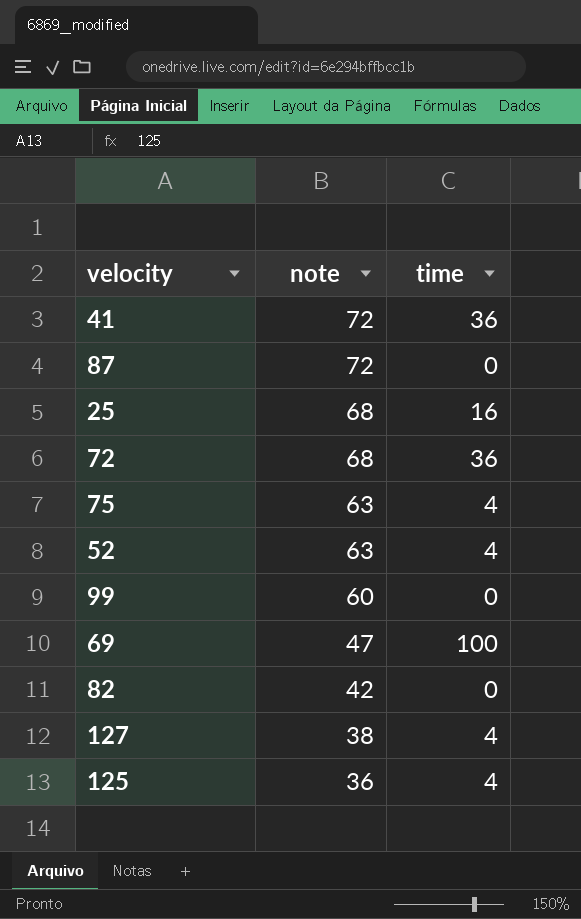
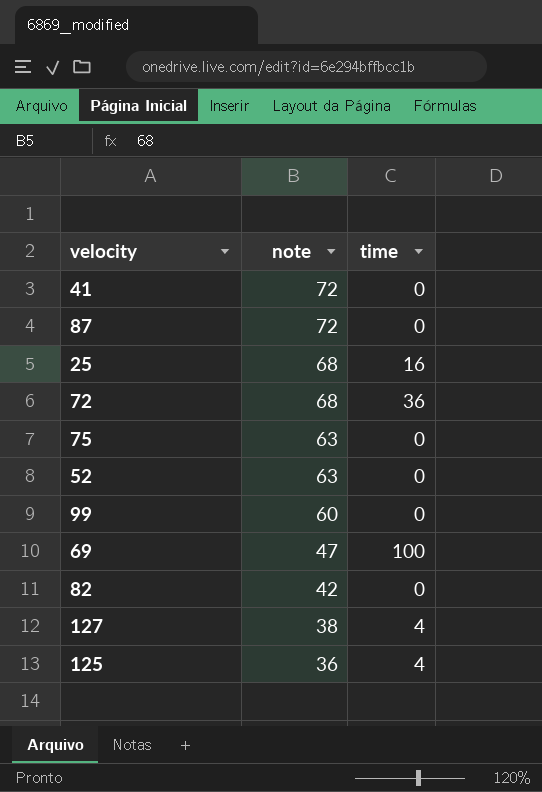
41 | time: 36 -> 0
75 | time: 4 -> 0
52 | time: 4 -> 0

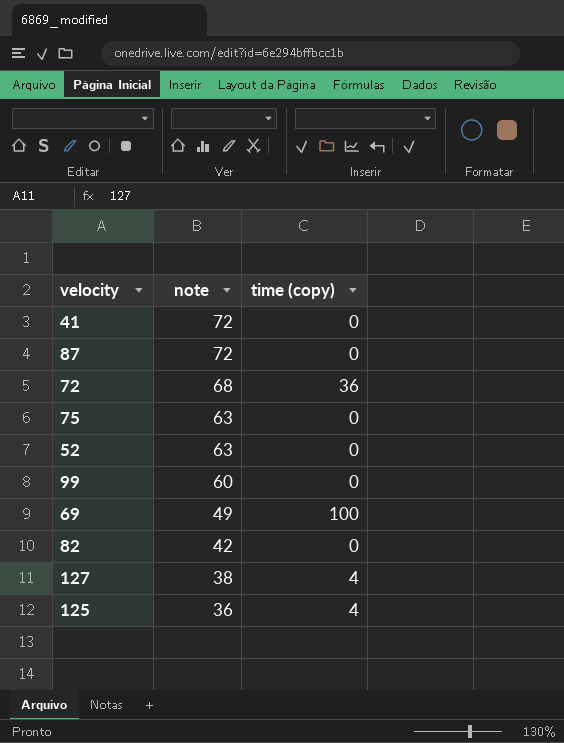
column name: time -> time (copy)
row 25: 68 | 16 -> none
69 | note: 47 -> 49

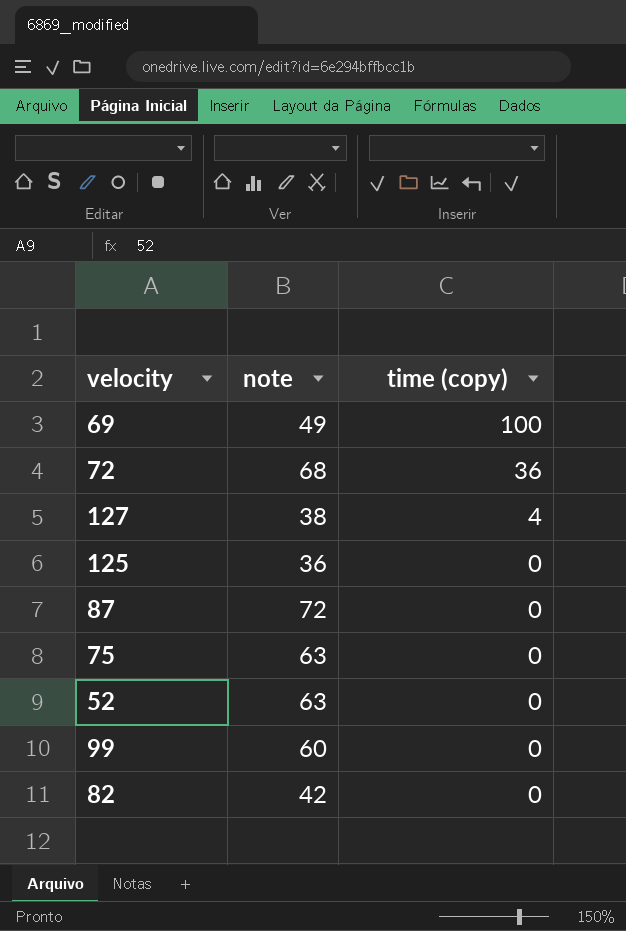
row order: note descending -> time (copy) descending
row 41: 72 | 0 -> none
125 | time (copy): 4 -> 0

